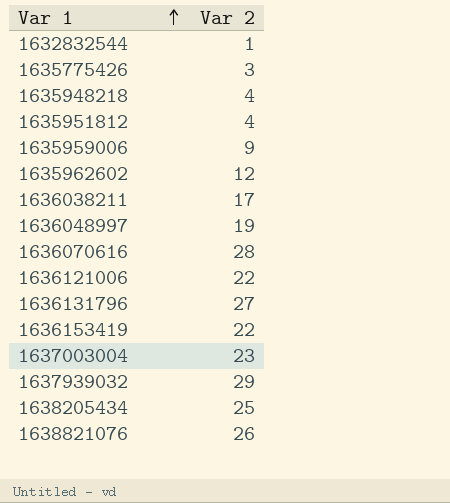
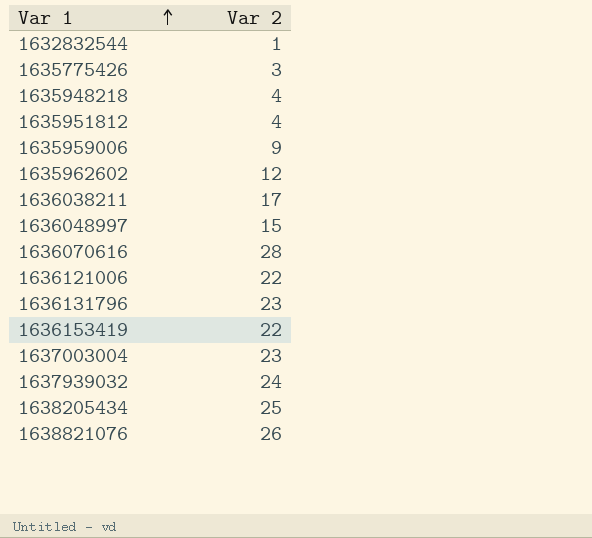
1636048997 | Var 2: 19 -> 15
1636131796 | Var 2: 27 -> 23
1637939032 | Var 2: 29 -> 24

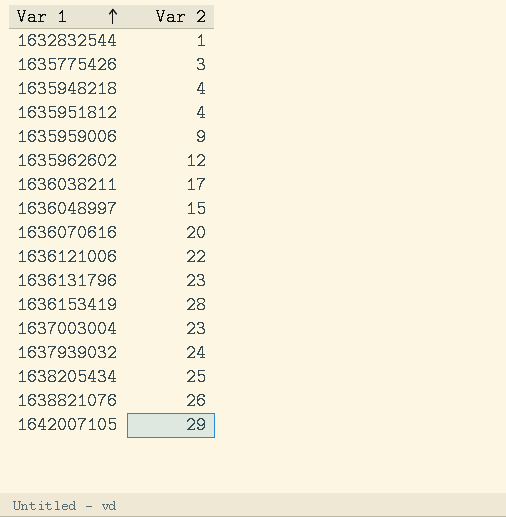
1636070616 | Var 2: 28 -> 20
1636153419 | Var 2: 22 -> 28
row 1642007105: none -> 29

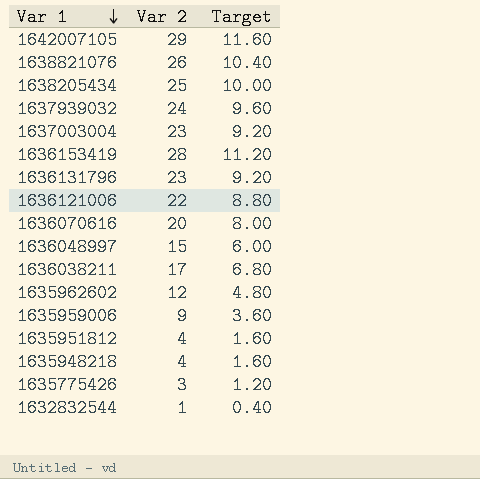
row order: Var 1 ascending -> Var 1 descending
column Target | formula: none -> [Var 2] * 0.4

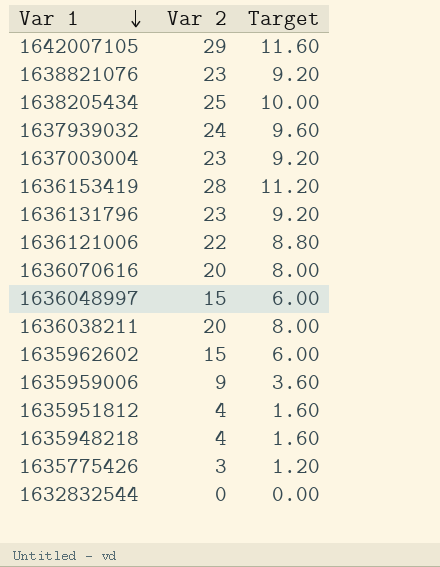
1638821076 | Var 2: 26 -> 23
1638821076 | Target: 10.40 -> 9.20
1636038211 | Var 2: 17 -> 20
1636038211 | Target: 6.80 -> 8.00
1635962602 | Var 2: 12 -> 15
1635962602 | Target: 4.80 -> 6.00
1632832544 | Var 2: 1 -> 0
1632832544 | Target: 0.40 -> 0.00

